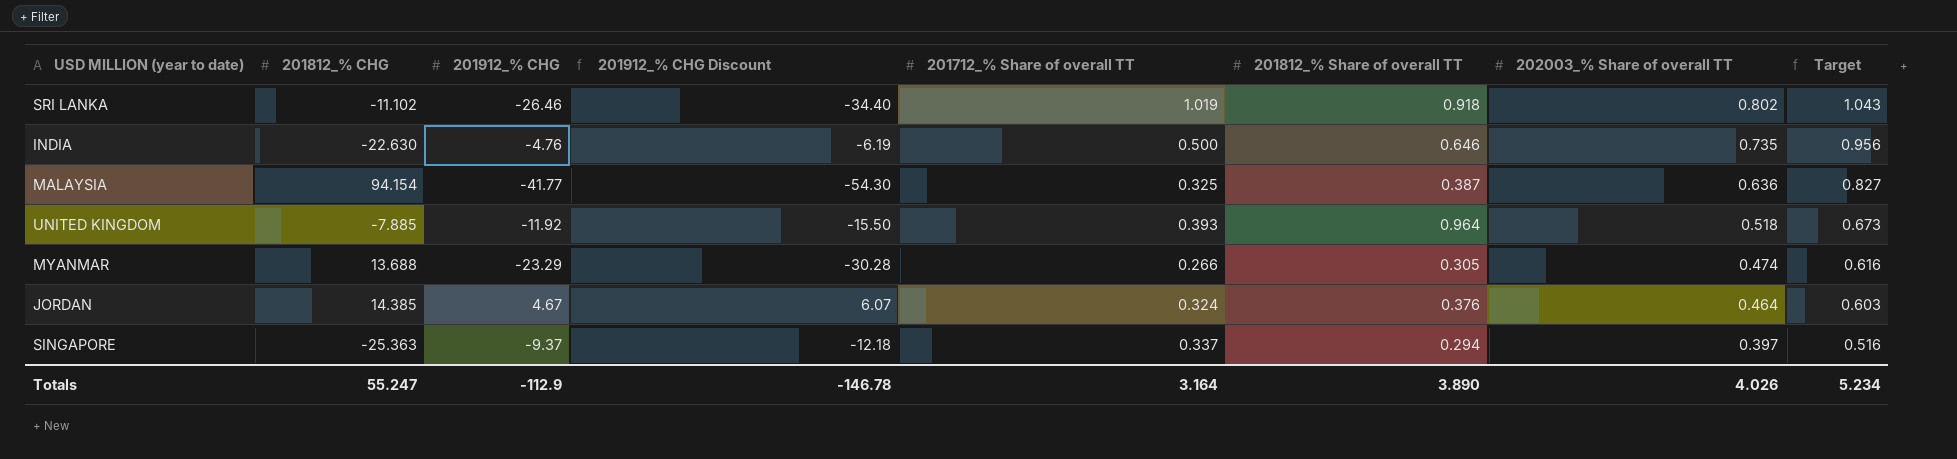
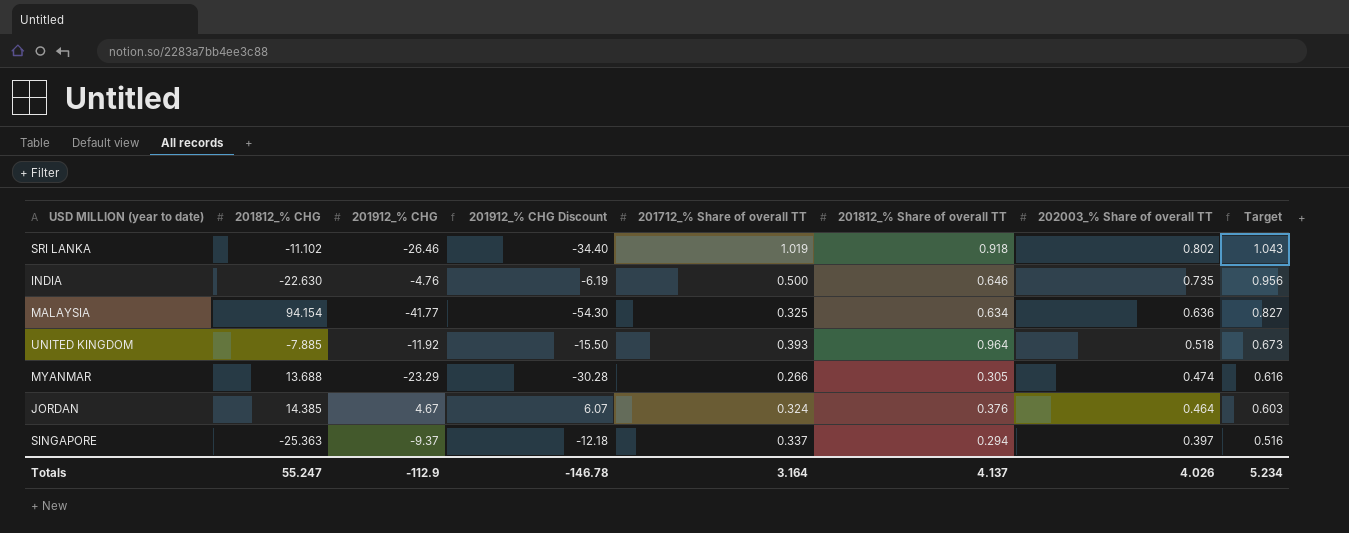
MALAYSIA | 201812_% Share of overall TT: 0.387 -> 0.634
Totals | 201812_% Share of overall TT: 3.890 -> 4.137

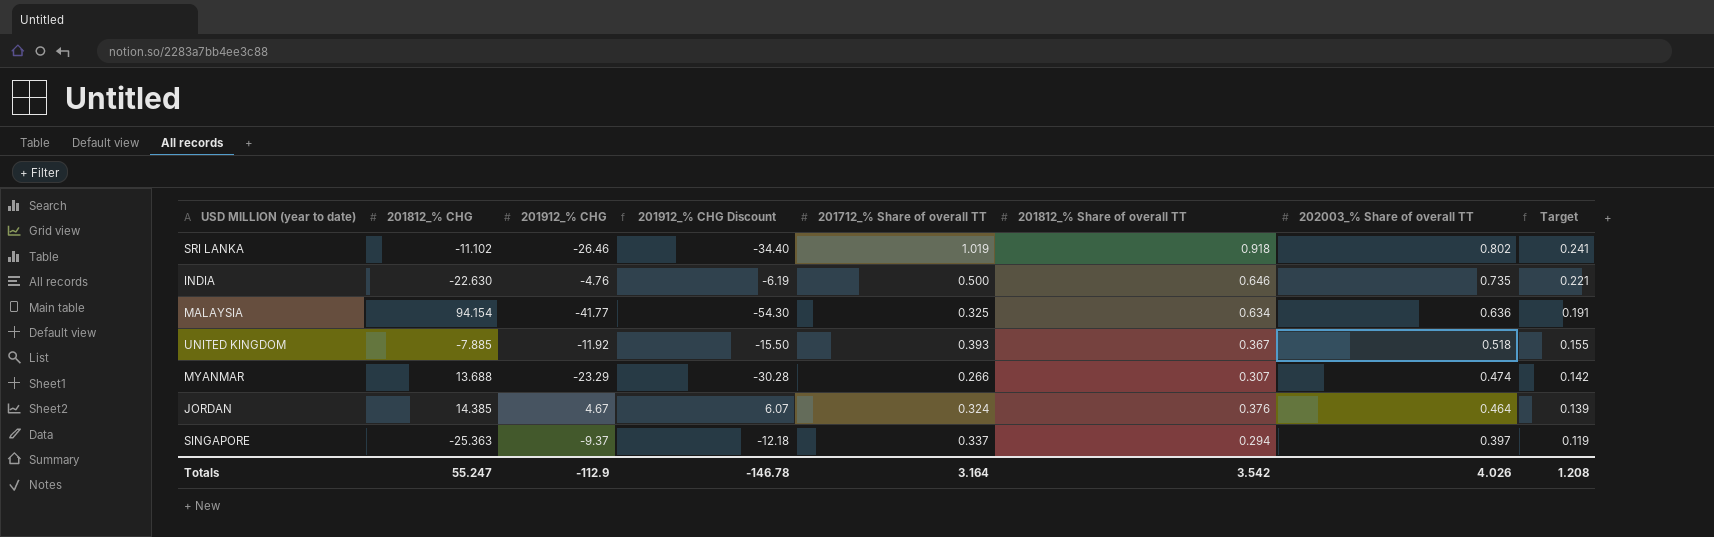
column Target | formula: [202003_% Share of overall TT] * 1.3 -> [202003_% Share of overall TT] * 0.3
UNITED KINGDOM | 201812_% Share of overall TT: 0.964 -> 0.367
MYANMAR | 201812_% Share of overall TT: 0.305 -> 0.307
Totals | 201812_% Share of overall TT: 4.137 -> 3.542
Totals | Target: 5.234 -> 1.208

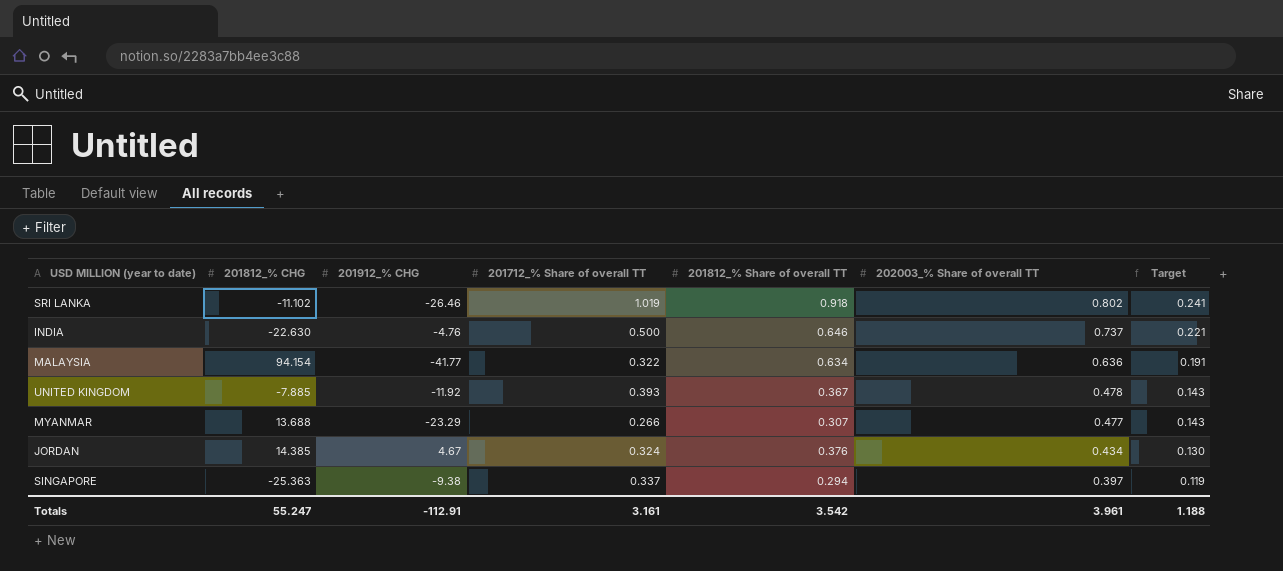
column 201912_% CHG Discount | formula: [201912_% CHG] * 1.3 -> none
INDIA | 202003_% Share of overall TT: 0.735 -> 0.737
MALAYSIA | 201712_% Share of overall TT: 0.325 -> 0.322
UNITED KINGDOM | 202003_% Share of overall TT: 0.518 -> 0.478
UNITED KINGDOM | Target: 0.155 -> 0.143
MYANMAR | 202003_% Share of overall TT: 0.474 -> 0.477
MYANMAR | Target: 0.142 -> 0.143
JORDAN | 202003_% Share of overall TT: 0.464 -> 0.434
JORDAN | Target: 0.139 -> 0.130
SINGAPORE | 201912_% CHG: -9.37 -> -9.38
Totals | 201912_% CHG: -112.9 -> -112.91
Totals | 201712_% Share of overall TT: 3.164 -> 3.161
Totals | 202003_% Share of overall TT: 4.026 -> 3.961
Totals | Target: 1.208 -> 1.188

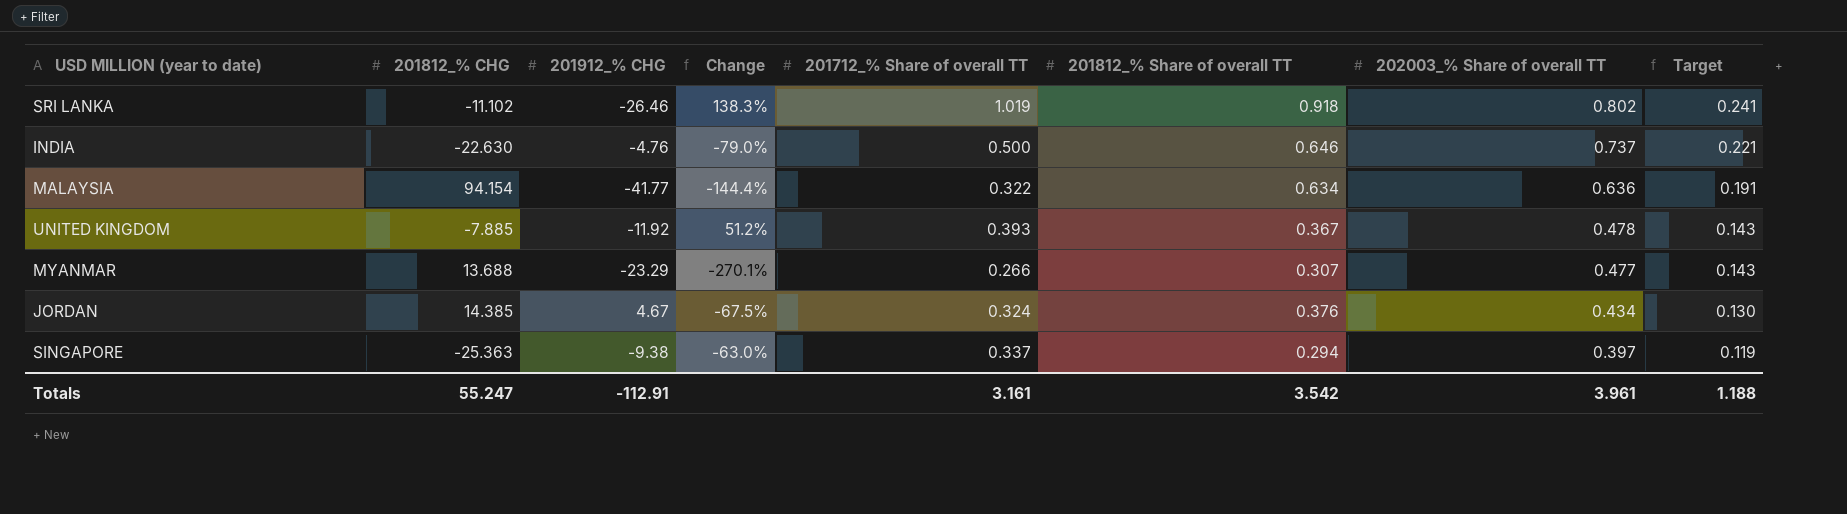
column Change | formula: none -> ([201912_% CHG] - [201812_% CHG]) / [201812_% CHG]

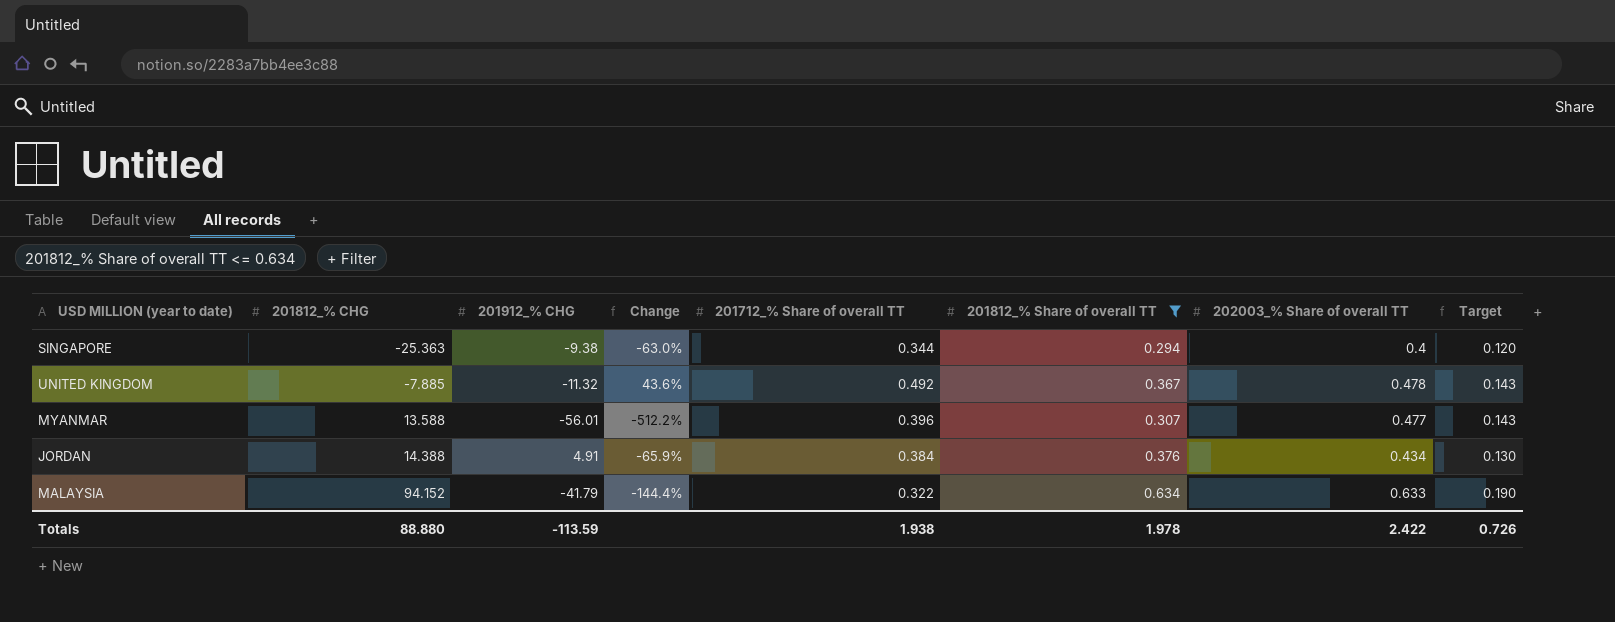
filter: none -> 201812_% Share of overall TT <= 0.634
row order: 202003_% Share of overall TT descending -> 201812_% CHG ascending
SINGAPORE | 201712_% Share of overall TT: 0.337 -> 0.344
SINGAPORE | 202003_% Share of overall TT: 0.397 -> 0.4
SINGAPORE | Target: 0.119 -> 0.120
UNITED KINGDOM | 201912_% CHG: -11.92 -> -11.32
UNITED KINGDOM | Change: 51.2% -> 43.6%
UNITED KINGDOM | 201712_% Share of overall TT: 0.393 -> 0.492
MYANMAR | 201812_% CHG: 13.688 -> 13.588
MYANMAR | 201912_% CHG: -23.29 -> -56.01
MYANMAR | Change: -270.1% -> -512.2%
MYANMAR | 201712_% Share of overall TT: 0.266 -> 0.396
JORDAN | 201812_% CHG: 14.385 -> 14.388
JORDAN | 201912_% CHG: 4.67 -> 4.91
JORDAN | Change: -67.5% -> -65.9%
JORDAN | 201712_% Share of overall TT: 0.324 -> 0.384
MALAYSIA | 201812_% CHG: 94.154 -> 94.152
MALAYSIA | 201912_% CHG: -41.77 -> -41.79
MALAYSIA | 202003_% Share of overall TT: 0.636 -> 0.633
MALAYSIA | Target: 0.191 -> 0.190
Totals | 201812_% CHG: 55.247 -> 88.880
Totals | 201912_% CHG: -112.91 -> -113.59
Totals | 201712_% Share of overall TT: 3.161 -> 1.938
Totals | 201812_% Share of overall TT: 3.542 -> 1.978
Totals | 202003_% Share of overall TT: 3.961 -> 2.422
Totals | Target: 1.188 -> 0.726

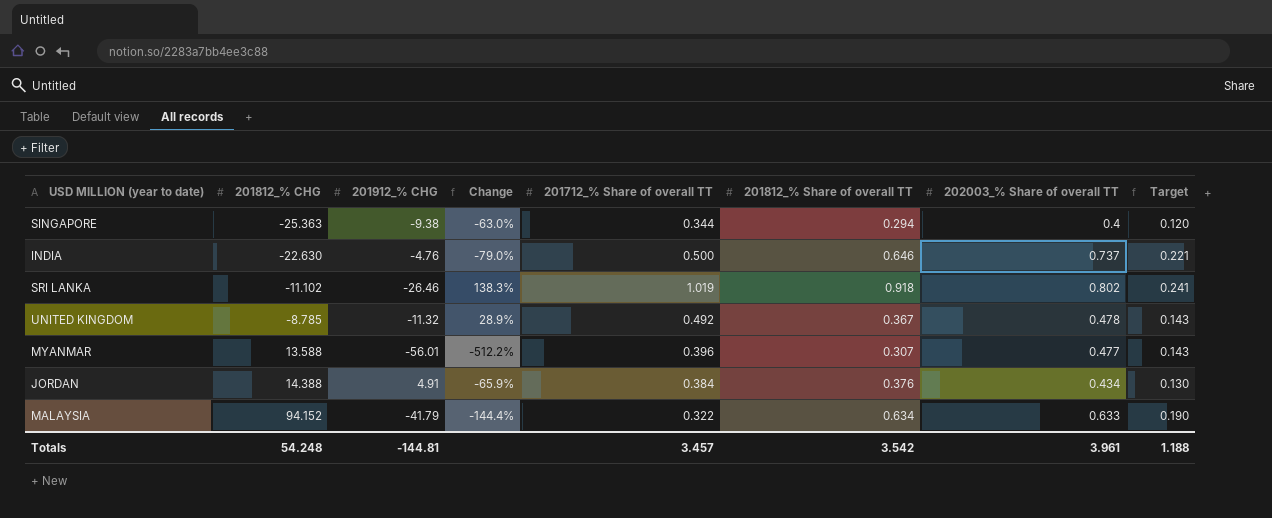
filter: 201812_% Share of overall TT <= 0.634 -> none
UNITED KINGDOM | 201812_% CHG: -7.885 -> -8.785
UNITED KINGDOM | Change: 43.6% -> 28.9%
Totals | 201812_% CHG: 88.880 -> 54.248
Totals | 201912_% CHG: -113.59 -> -144.81
Totals | 201712_% Share of overall TT: 1.938 -> 3.457
Totals | 201812_% Share of overall TT: 1.978 -> 3.542
Totals | 202003_% Share of overall TT: 2.422 -> 3.961
Totals | Target: 0.726 -> 1.188

